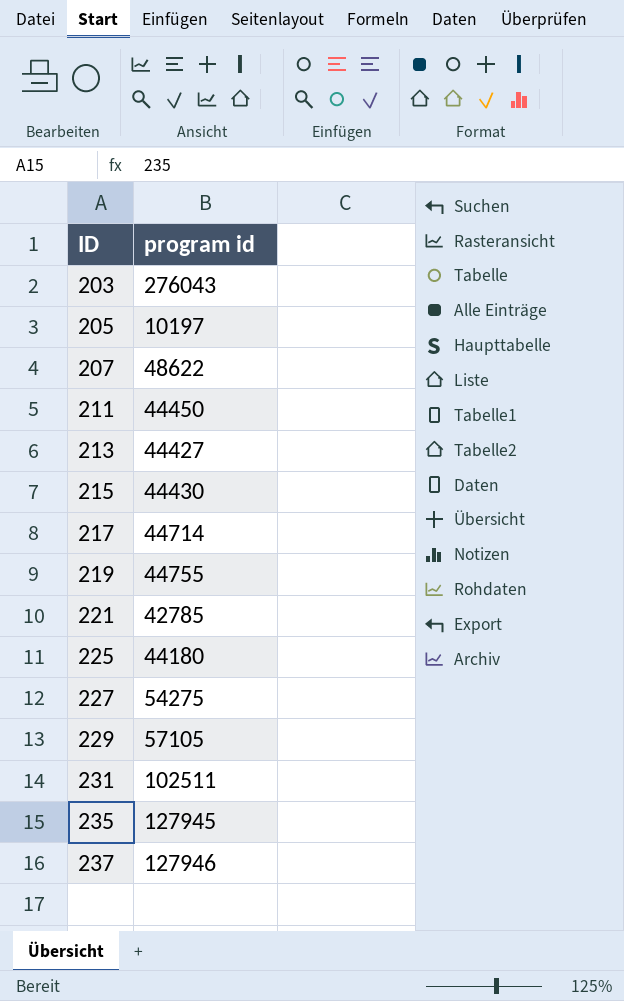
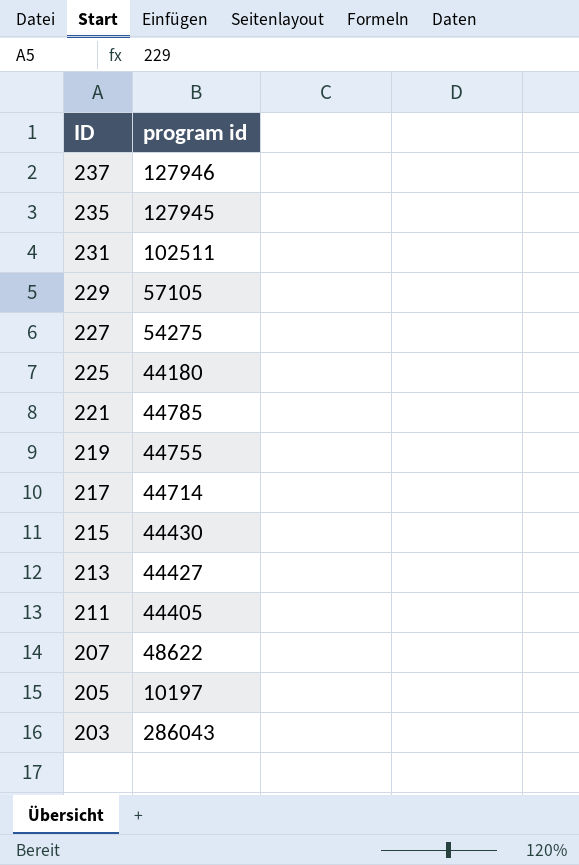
row order: ID ascending -> ID descending
221 | program id: 42785 -> 44785
211 | program id: 44450 -> 44405
203 | program id: 276043 -> 286043

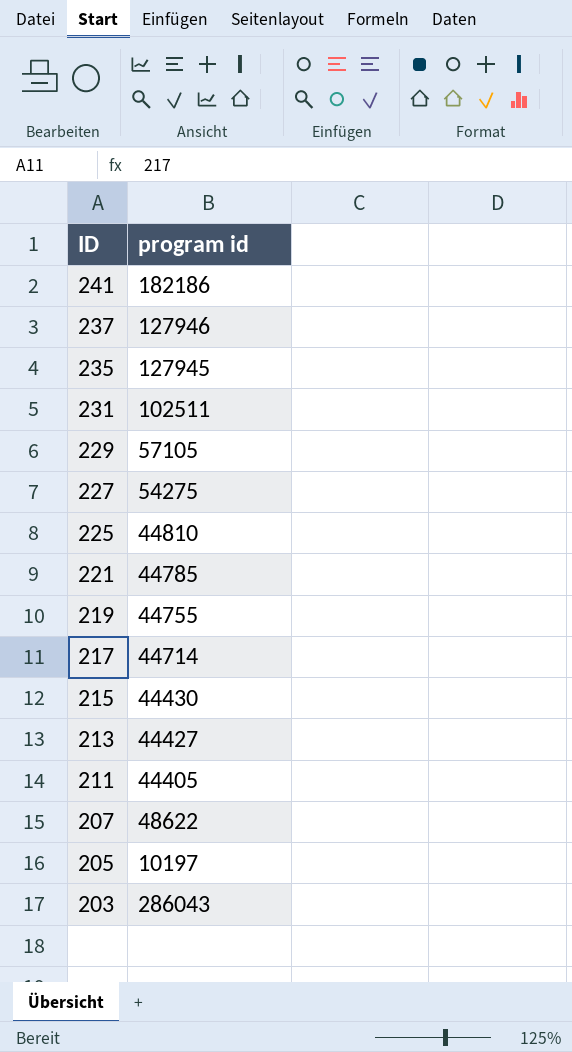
row 241: none -> 182186
225 | program id: 44180 -> 44810

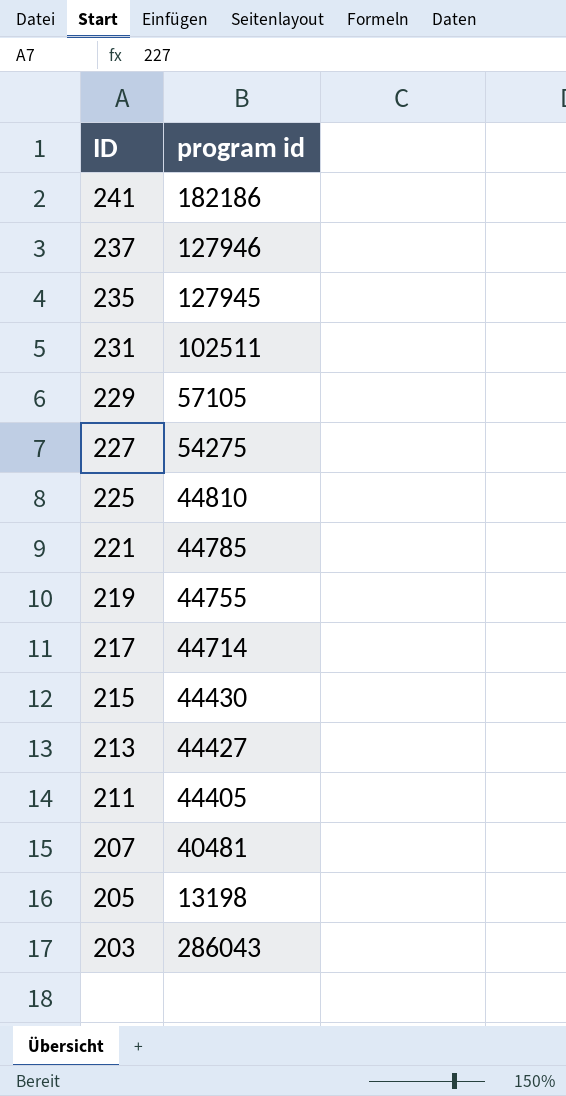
207 | program id: 48622 -> 40481
205 | program id: 10197 -> 13198

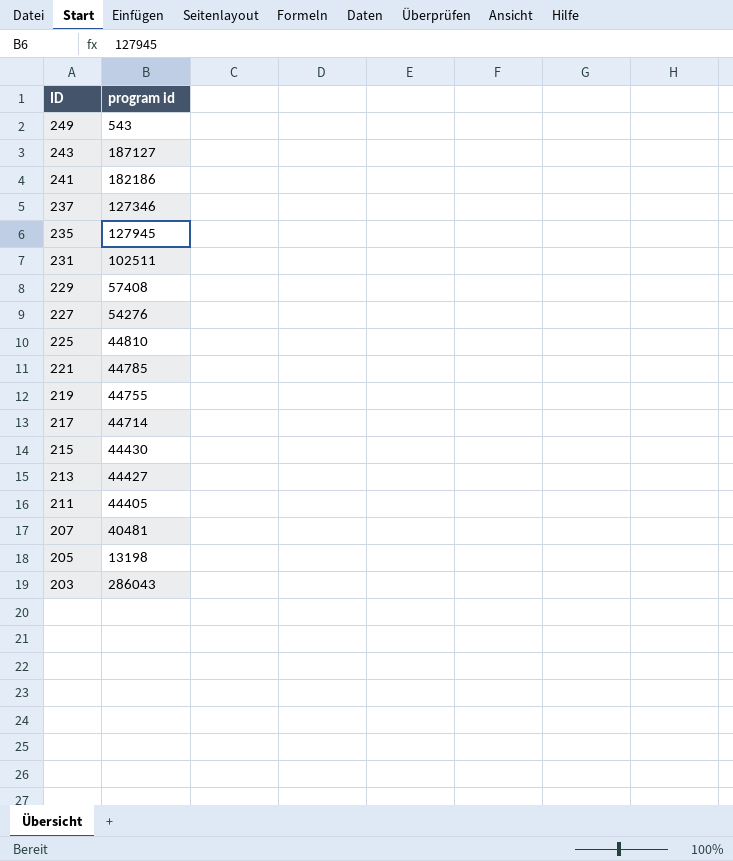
row 249: none -> 543
row 243: none -> 187127
237 | program id: 127946 -> 127346
229 | program id: 57105 -> 57408
227 | program id: 54275 -> 54276

